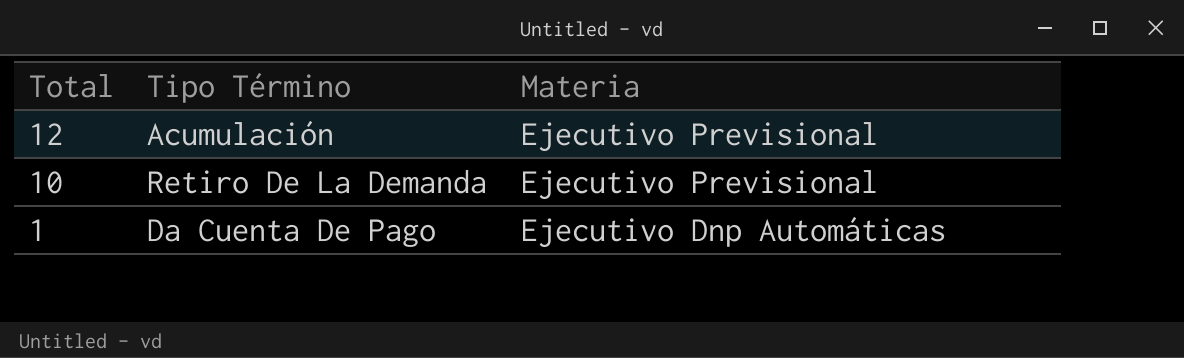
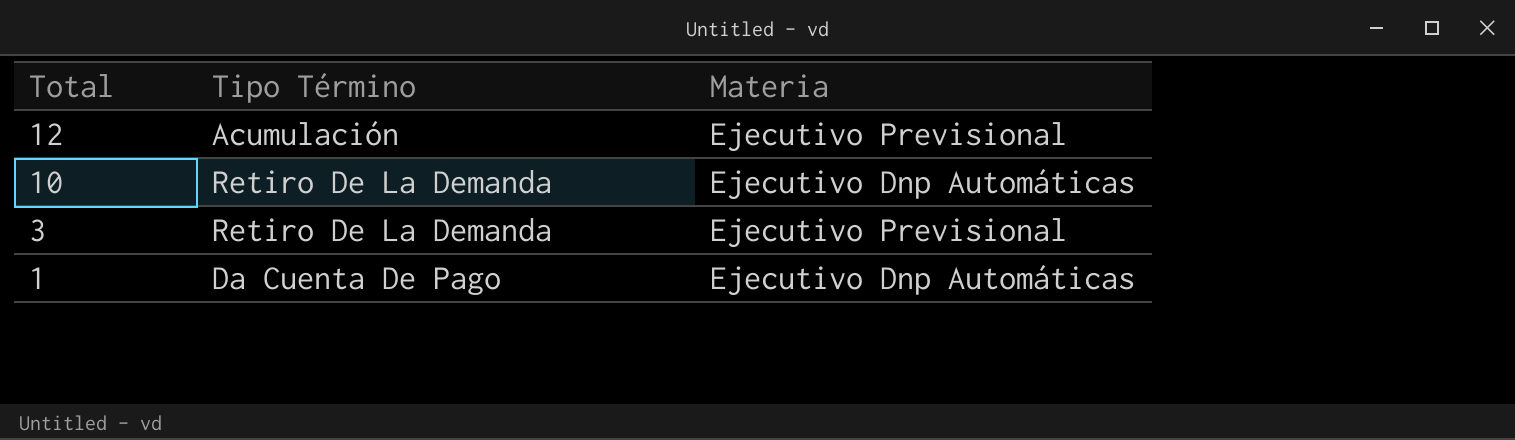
10 | Materia: Ejecutivo Previsional -> Ejecutivo Dnp Automáticas
row 3: none -> Retiro De La Demanda | Ejecutivo Previsional

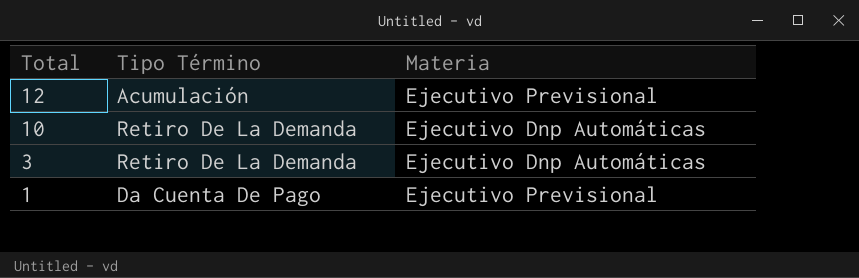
3 | Materia: Ejecutivo Previsional -> Ejecutivo Dnp Automáticas
1 | Materia: Ejecutivo Dnp Automáticas -> Ejecutivo Previsional

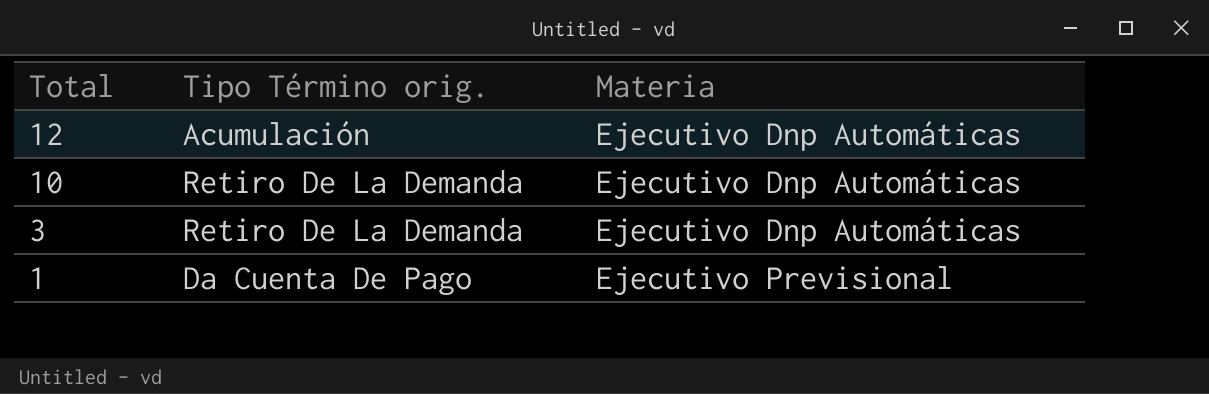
column name: Tipo Término -> Tipo Término orig.
12 | Materia: Ejecutivo Previsional -> Ejecutivo Dnp Automáticas

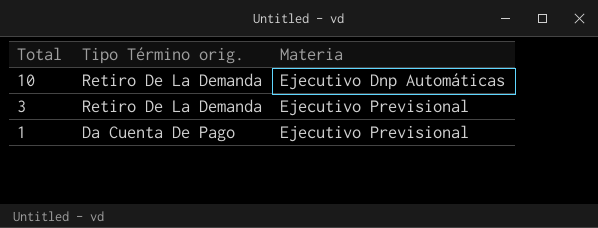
row 12: Acumulación | Ejecutivo Dnp Automáticas -> none
3 | Materia: Ejecutivo Dnp Automáticas -> Ejecutivo Previsional

